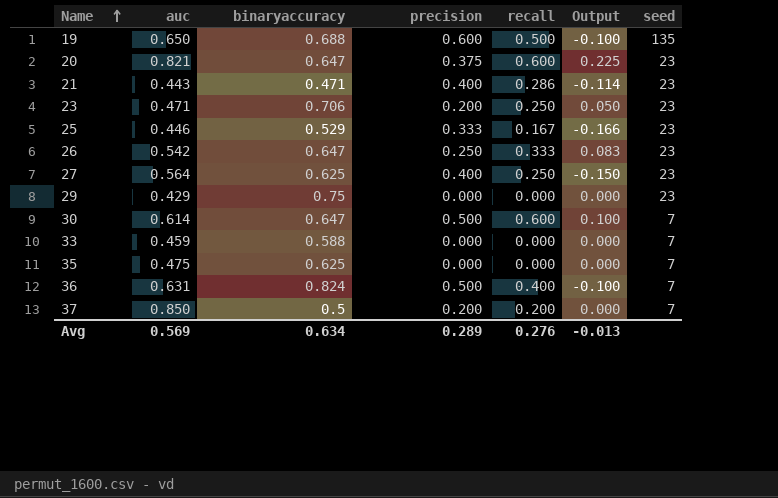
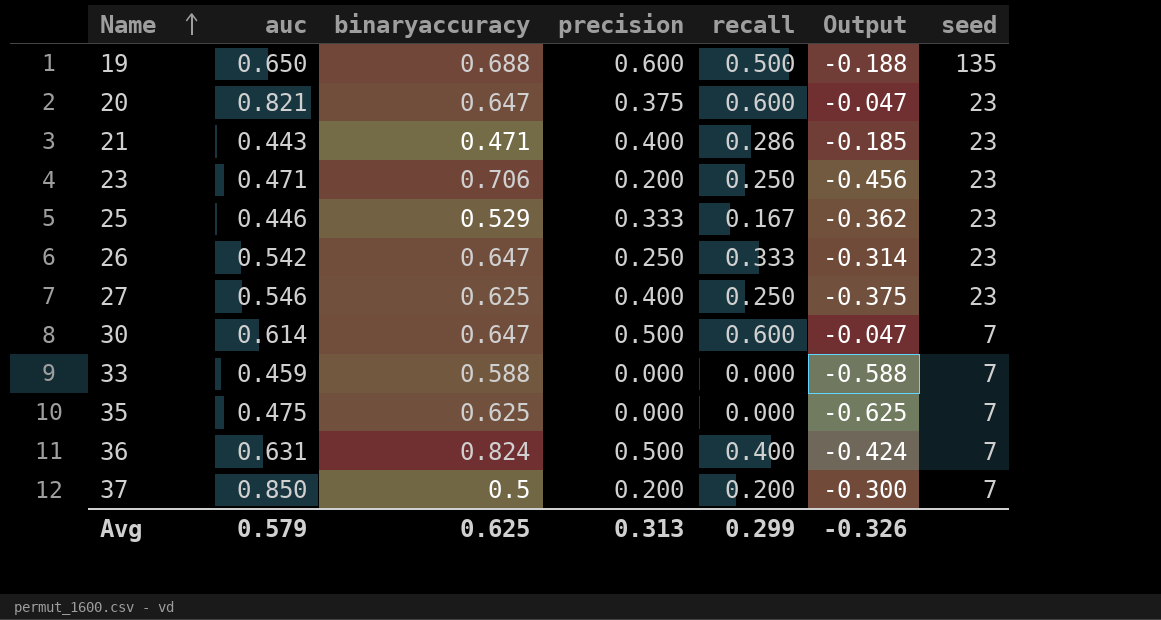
column Output | formula: [recall] - [precision] -> [recall] - [binaryaccuracy]
row 29: 0.429 | 0.75 | 0.000 | 0.000 | 0.000 | 23 -> none
27 | auc: 0.564 -> 0.546
Avg | auc: 0.569 -> 0.579
Avg | binaryaccuracy: 0.634 -> 0.625
Avg | precision: 0.289 -> 0.313
Avg | recall: 0.276 -> 0.299
Avg | Output: -0.013 -> -0.326

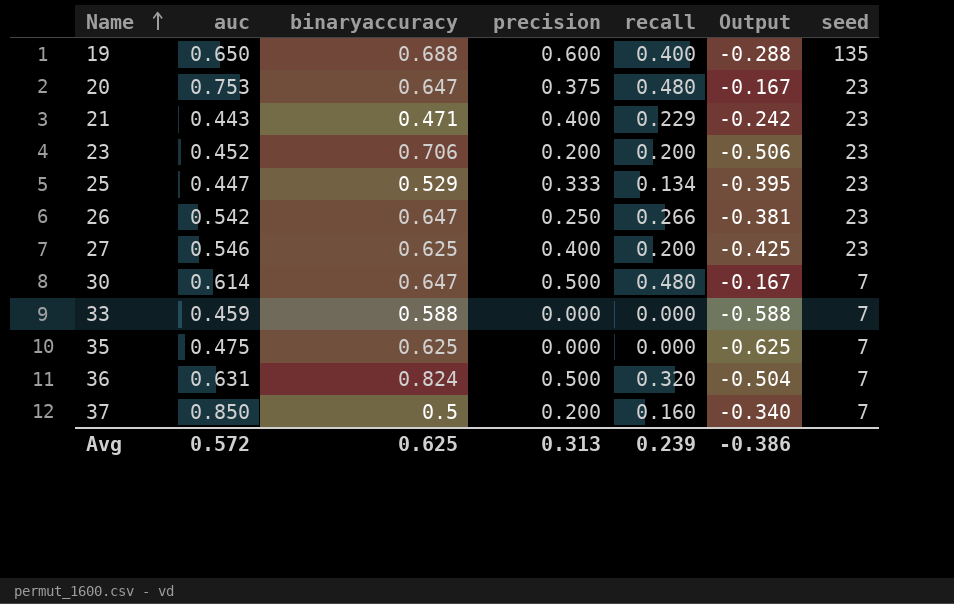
19 | recall: 0.500 -> 0.400
19 | Output: -0.188 -> -0.288
20 | auc: 0.821 -> 0.753
20 | recall: 0.600 -> 0.480
20 | Output: -0.047 -> -0.167
21 | recall: 0.286 -> 0.229
21 | Output: -0.185 -> -0.242
23 | auc: 0.471 -> 0.452
23 | recall: 0.250 -> 0.200
23 | Output: -0.456 -> -0.506
25 | auc: 0.446 -> 0.447
25 | recall: 0.167 -> 0.134
25 | Output: -0.362 -> -0.395
26 | recall: 0.333 -> 0.266
26 | Output: -0.314 -> -0.381
27 | recall: 0.250 -> 0.200
27 | Output: -0.375 -> -0.425
30 | recall: 0.600 -> 0.480
30 | Output: -0.047 -> -0.167
36 | recall: 0.400 -> 0.320
36 | Output: -0.424 -> -0.504
37 | recall: 0.200 -> 0.160
37 | Output: -0.300 -> -0.340
Avg | auc: 0.579 -> 0.572
Avg | recall: 0.299 -> 0.239
Avg | Output: -0.326 -> -0.386

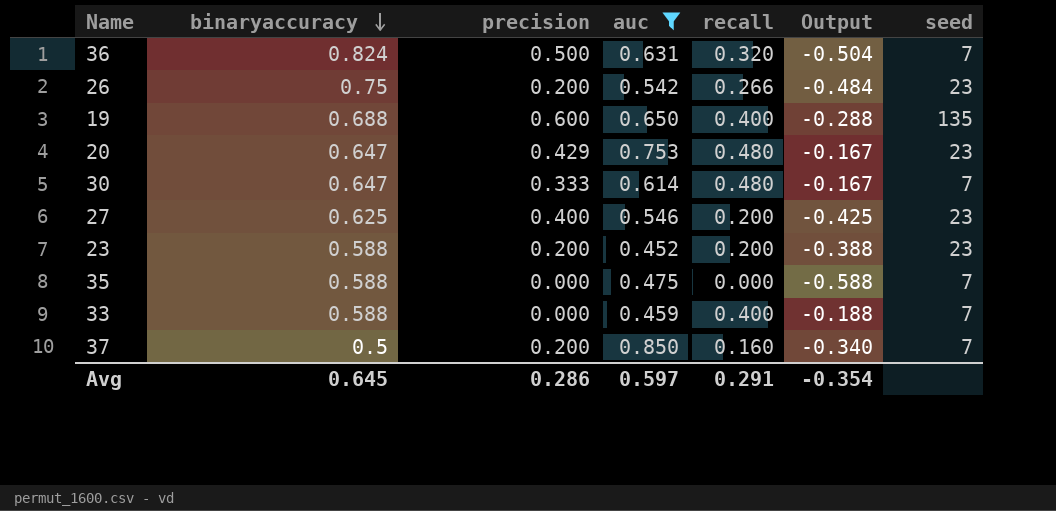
filter: none -> auc >= 0.452
row order: Name ascending -> binaryaccuracy descending
column auc | position: 2 -> 4
26 | binaryaccuracy: 0.647 -> 0.75
26 | precision: 0.250 -> 0.200
26 | Output: -0.381 -> -0.484
20 | precision: 0.375 -> 0.429
30 | precision: 0.500 -> 0.333
23 | binaryaccuracy: 0.706 -> 0.588
23 | Output: -0.506 -> -0.388
35 | binaryaccuracy: 0.625 -> 0.588
35 | Output: -0.625 -> -0.588
33 | recall: 0.000 -> 0.400
33 | Output: -0.588 -> -0.188
Avg | binaryaccuracy: 0.625 -> 0.645
Avg | precision: 0.313 -> 0.286
Avg | auc: 0.572 -> 0.597
Avg | recall: 0.239 -> 0.291
Avg | Output: -0.386 -> -0.354

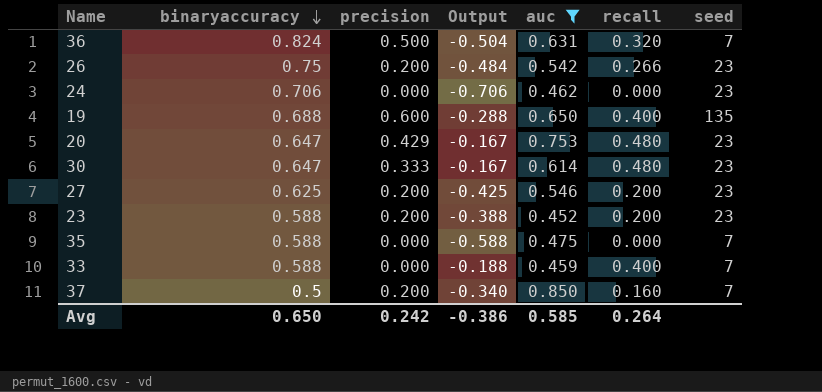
column Output | position: 6 -> 4
row 24: none -> 0.706 | 0.000 | -0.706 | 0.462 | 0.000 | 23
30 | seed: 7 -> 23
27 | precision: 0.400 -> 0.200
Avg | binaryaccuracy: 0.645 -> 0.650
Avg | precision: 0.286 -> 0.242
Avg | Output: -0.354 -> -0.386
Avg | auc: 0.597 -> 0.585
Avg | recall: 0.291 -> 0.264

